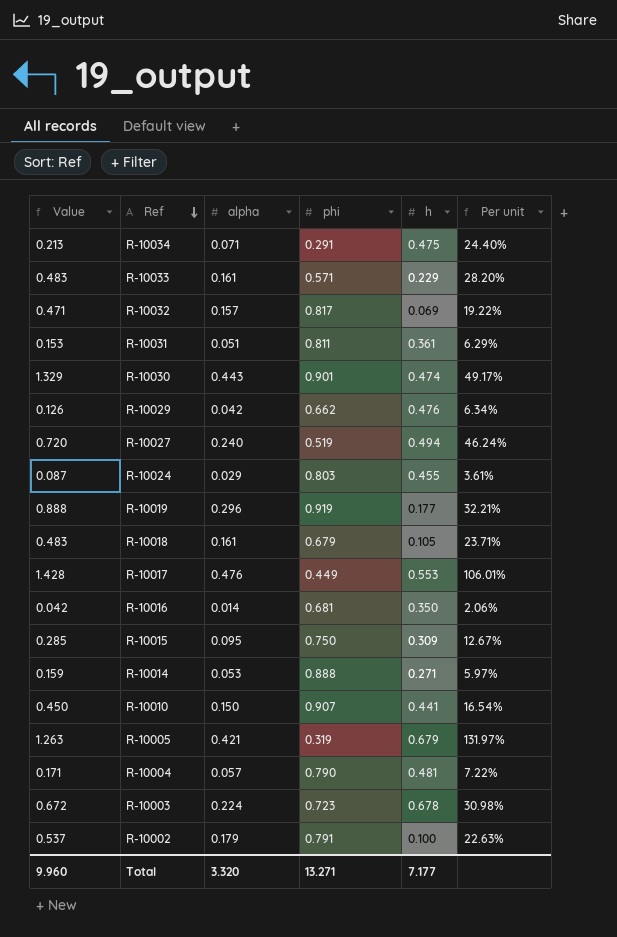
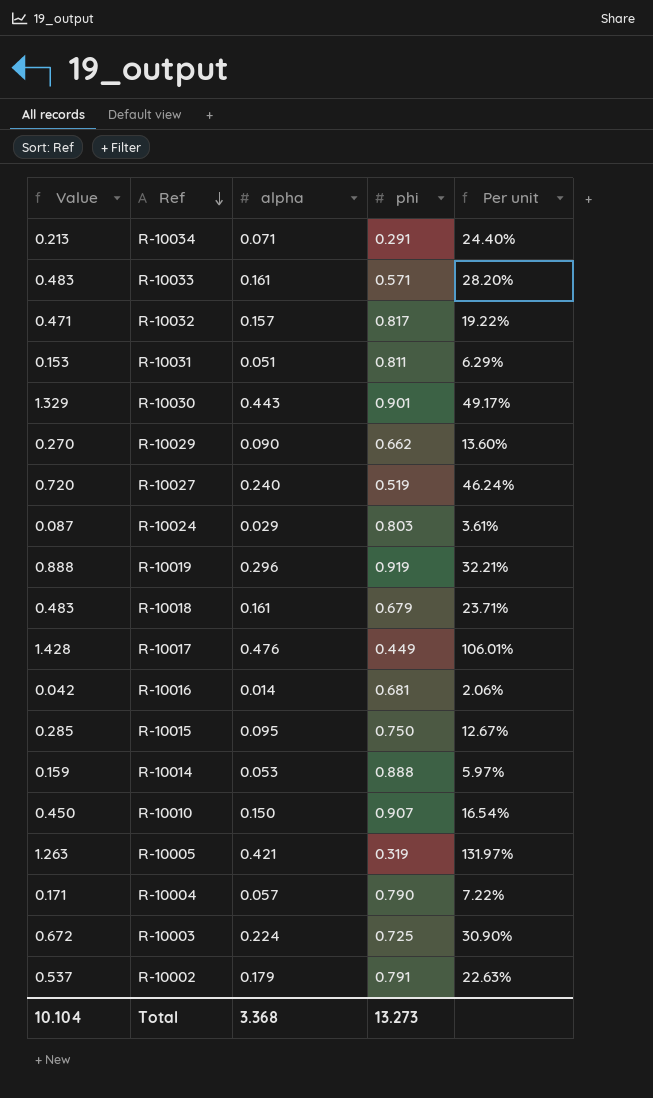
column h | position: 5 -> none
R-10029 | Value: 0.126 -> 0.270
R-10029 | alpha: 0.042 -> 0.090
R-10029 | Per unit: 6.34% -> 13.60%
R-10003 | phi: 0.723 -> 0.725
R-10003 | Per unit: 30.98% -> 30.90%
Total | Value: 9.960 -> 10.104
Total | alpha: 3.320 -> 3.368
Total | phi: 13.271 -> 13.273

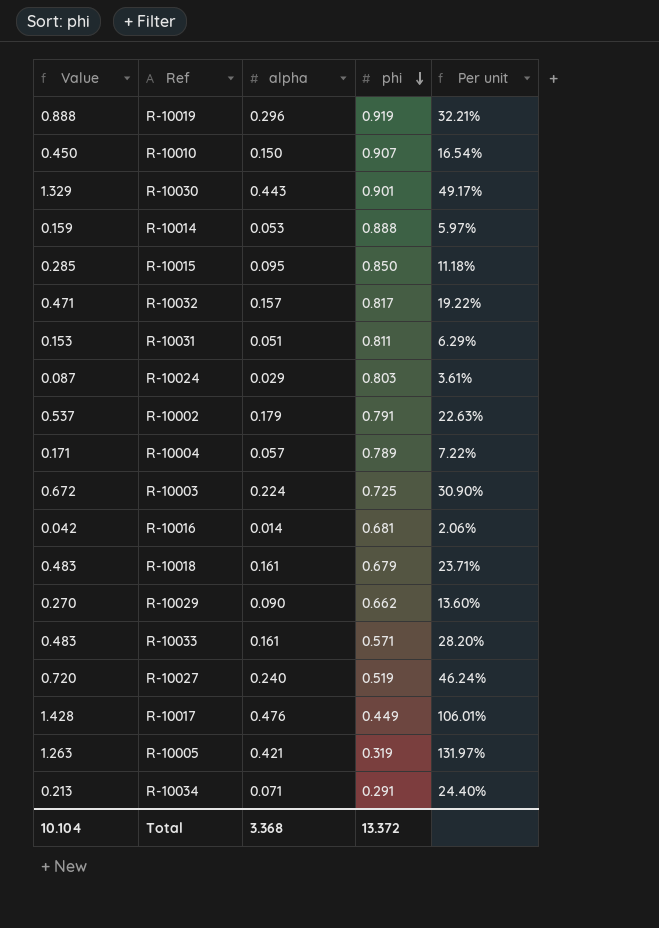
row order: Ref descending -> phi descending
R-10015 | phi: 0.750 -> 0.850
R-10015 | Per unit: 12.67% -> 11.18%
R-10004 | phi: 0.790 -> 0.789
Total | phi: 13.273 -> 13.372

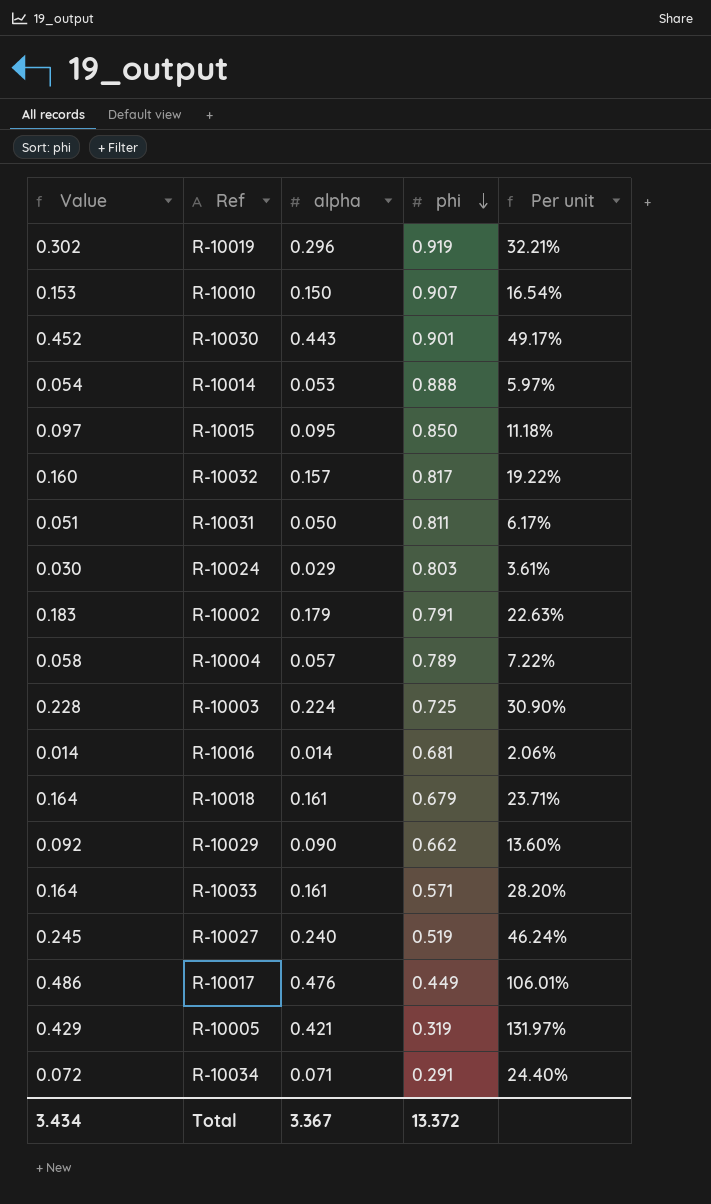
column Value | formula: [alpha] * 3 -> [alpha] * 1.02
R-10031 | alpha: 0.051 -> 0.050
R-10031 | Per unit: 6.29% -> 6.17%
Total | Value: 10.104 -> 3.434
Total | alpha: 3.368 -> 3.367

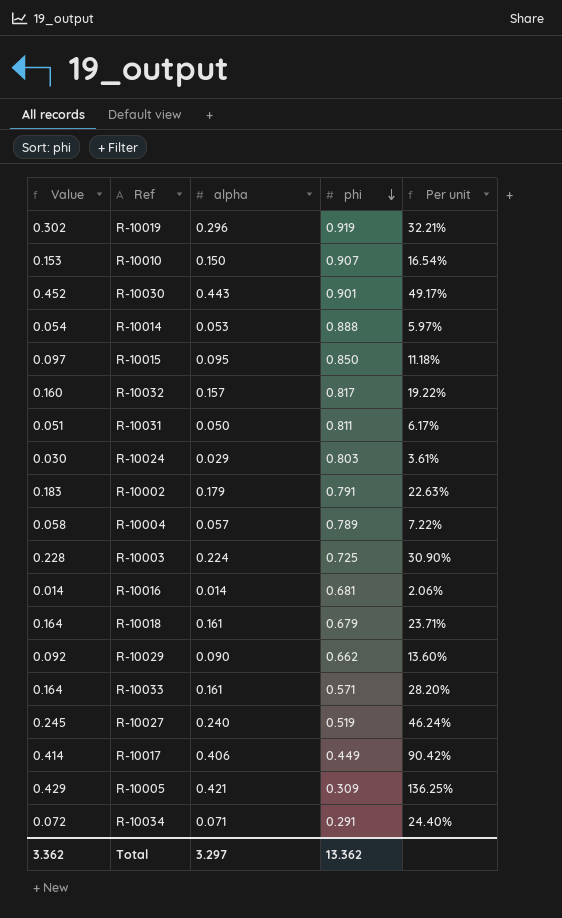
R-10017 | Value: 0.486 -> 0.414
R-10017 | alpha: 0.476 -> 0.406
R-10017 | Per unit: 106.01% -> 90.42%
R-10005 | phi: 0.319 -> 0.309
R-10005 | Per unit: 131.97% -> 136.25%
Total | Value: 3.434 -> 3.362
Total | alpha: 3.367 -> 3.297
Total | phi: 13.372 -> 13.362

